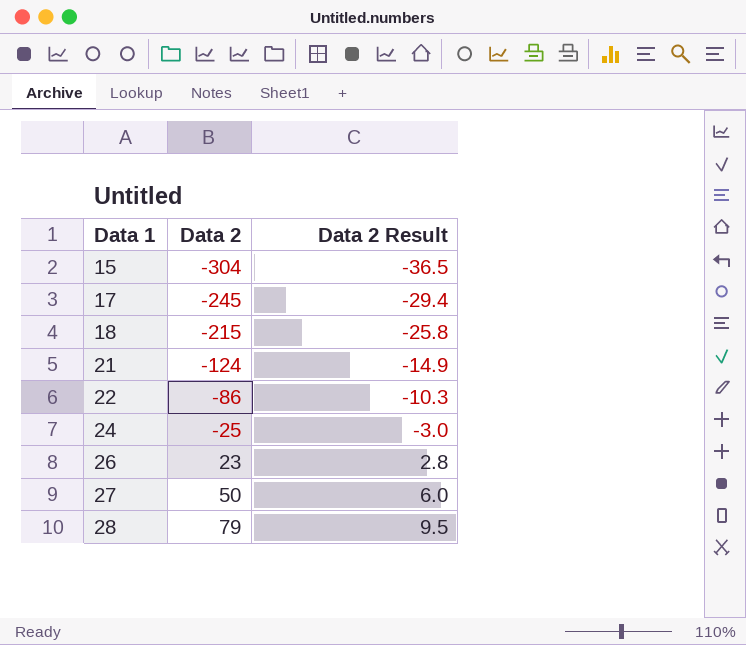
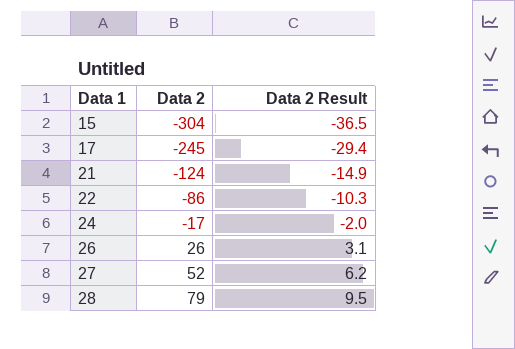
row 18: -215 | -25.8 -> none
24 | Data 2: -25 -> -17
24 | Data 2 Result: -3.0 -> -2.0
26 | Data 2: 23 -> 26
26 | Data 2 Result: 2.8 -> 3.1
27 | Data 2: 50 -> 52
27 | Data 2 Result: 6.0 -> 6.2

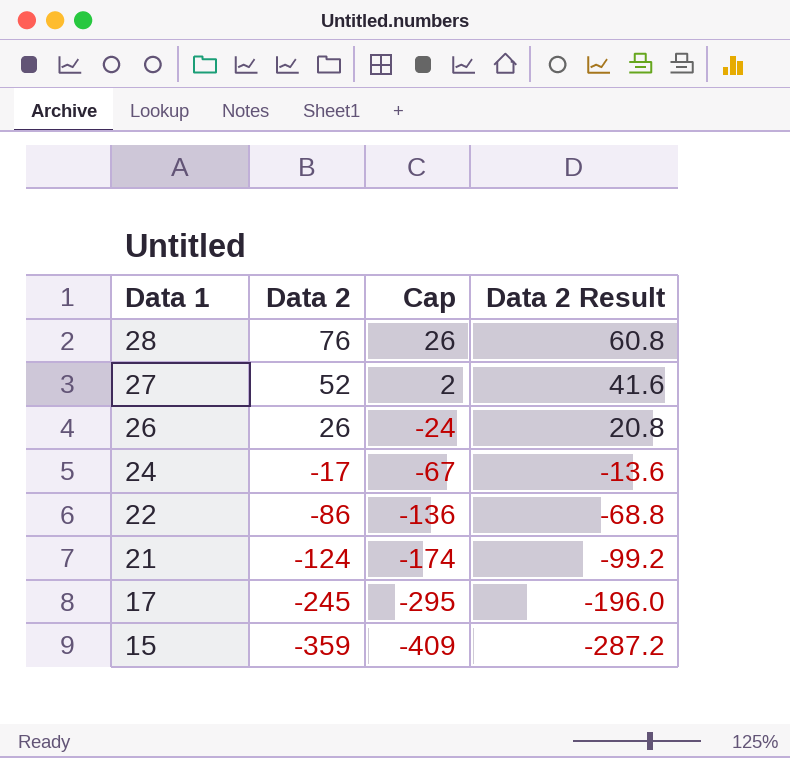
row order: Data 1 ascending -> Data 1 descending
column Cap | formula: none -> [Data 2] - 50
column Data 2 Result | formula: [Data 2] * 0.12 -> [Data 2] * 0.8
28 | Data 2: 79 -> 76
15 | Data 2: -304 -> -359

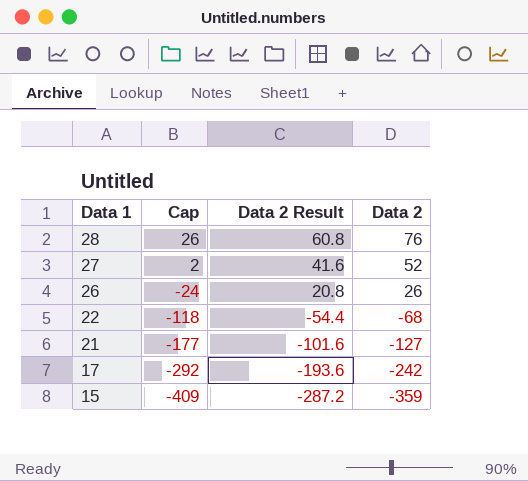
column Data 2 | position: 2 -> 4
row 24: -17 | -67 | -13.6 -> none
22 | Cap: -136 -> -118
22 | Data 2 Result: -68.8 -> -54.4
22 | Data 2: -86 -> -68
21 | Cap: -174 -> -177
21 | Data 2 Result: -99.2 -> -101.6
21 | Data 2: -124 -> -127
17 | Cap: -295 -> -292
17 | Data 2 Result: -196.0 -> -193.6
17 | Data 2: -245 -> -242

